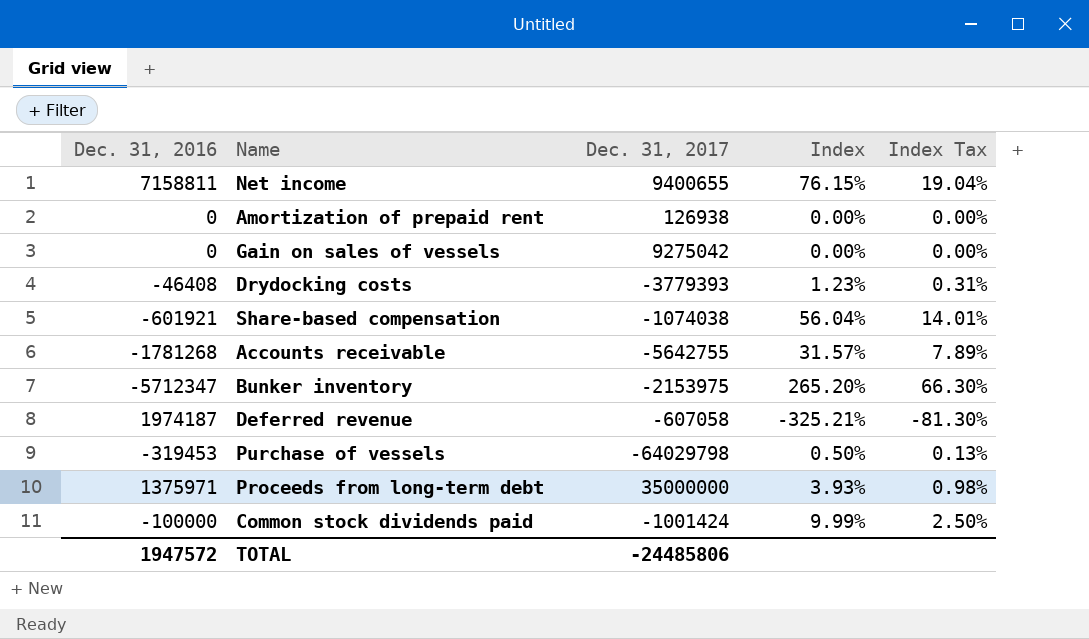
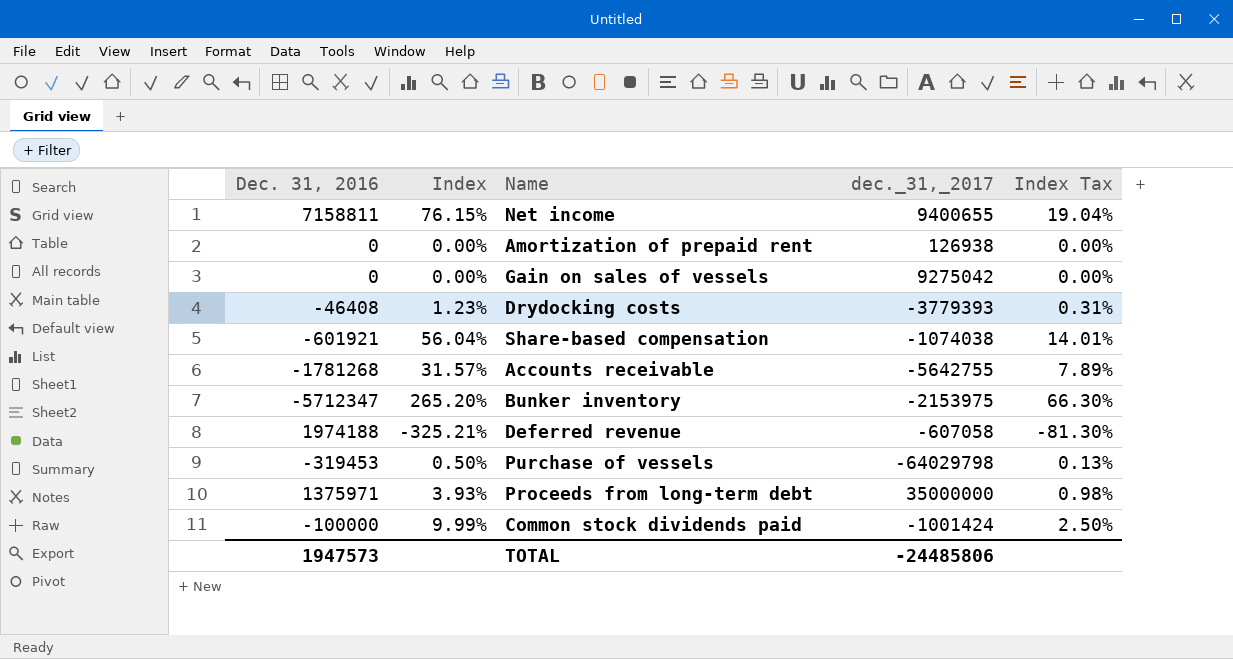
column Index | position: 4 -> 2
column name: Dec. 31, 2017 -> dec._31,_2017
Deferred revenue | Dec. 31, 2016: 1974187 -> 1974188
TOTAL | Dec. 31, 2016: 1947572 -> 1947573

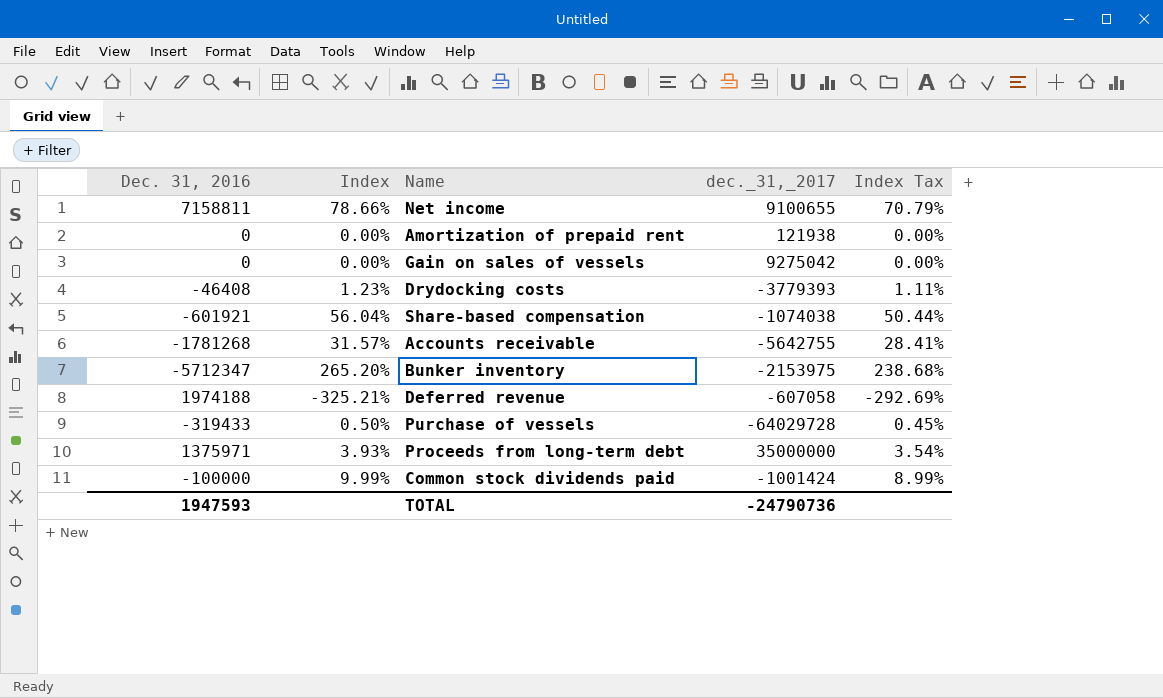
column Index Tax | formula: [Index] * 0.25 -> [Index] * 0.9
Net income | Index: 76.15% -> 78.66%
Net income | dec._31,_2017: 9400655 -> 9100655
Amortization of prepaid rent | dec._31,_2017: 126938 -> 121938
Purchase of vessels | Dec. 31, 2016: -319453 -> -319433
Purchase of vessels | dec._31,_2017: -64029798 -> -64029728
TOTAL | Dec. 31, 2016: 1947573 -> 1947593
TOTAL | dec._31,_2017: -24485806 -> -24790736

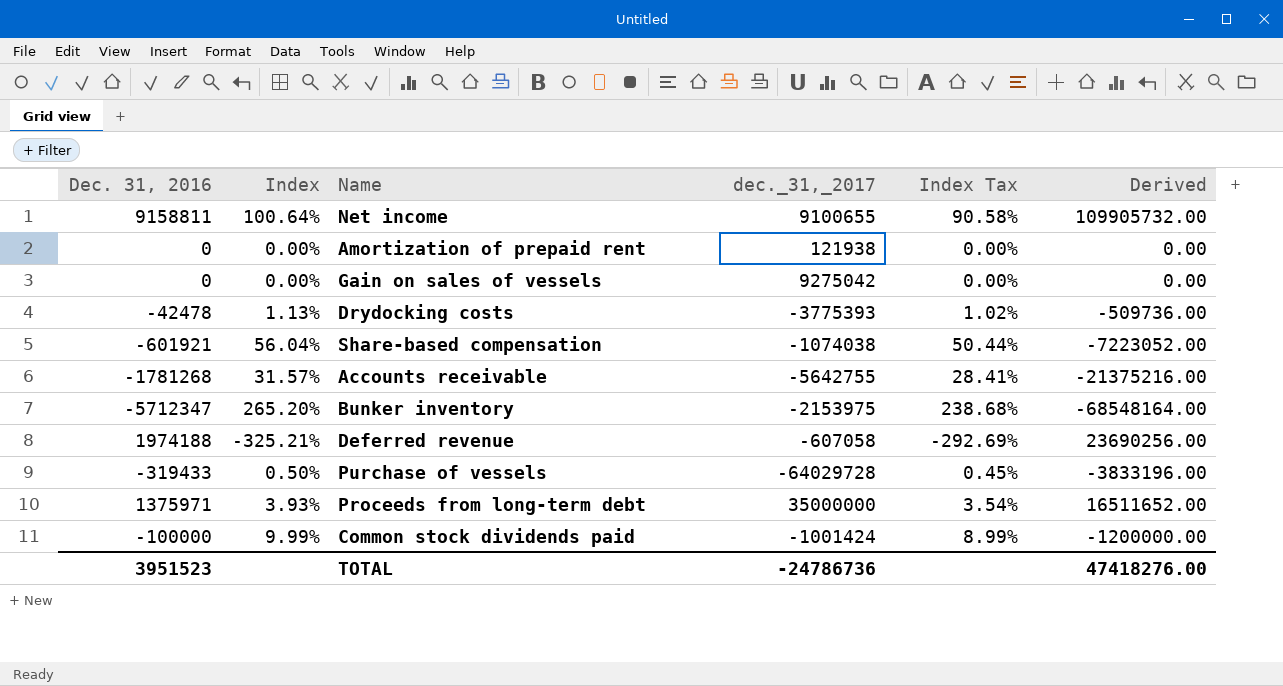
column Derived | formula: none -> [Dec. 31, 2016] * 12
Net income | Dec. 31, 2016: 7158811 -> 9158811
Net income | Index: 78.66% -> 100.64%
Net income | Index Tax: 70.79% -> 90.58%
Drydocking costs | Dec. 31, 2016: -46408 -> -42478
Drydocking costs | Index: 1.23% -> 1.13%
Drydocking costs | dec._31,_2017: -3779393 -> -3775393
Drydocking costs | Index Tax: 1.11% -> 1.02%
TOTAL | Dec. 31, 2016: 1947593 -> 3951523
TOTAL | dec._31,_2017: -24790736 -> -24786736

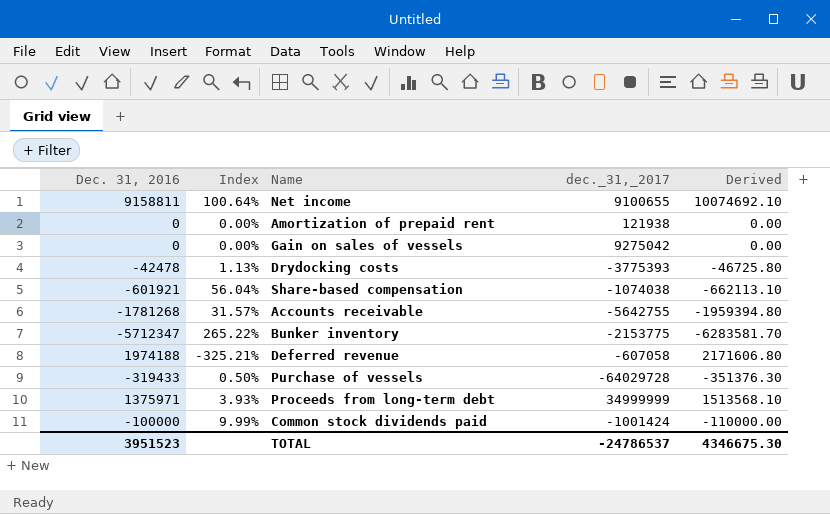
column Index Tax | formula: [Index] * 0.9 -> none
column Derived | formula: [Dec. 31, 2016] * 12 -> [Dec. 31, 2016] * 1.1
Bunker inventory | Index: 265.20% -> 265.22%
Bunker inventory | dec._31,_2017: -2153975 -> -2153775
Proceeds from long-term debt | dec._31,_2017: 35000000 -> 34999999
TOTAL | dec._31,_2017: -24786736 -> -24786537
TOTAL | Derived: 47418276.00 -> 4346675.30

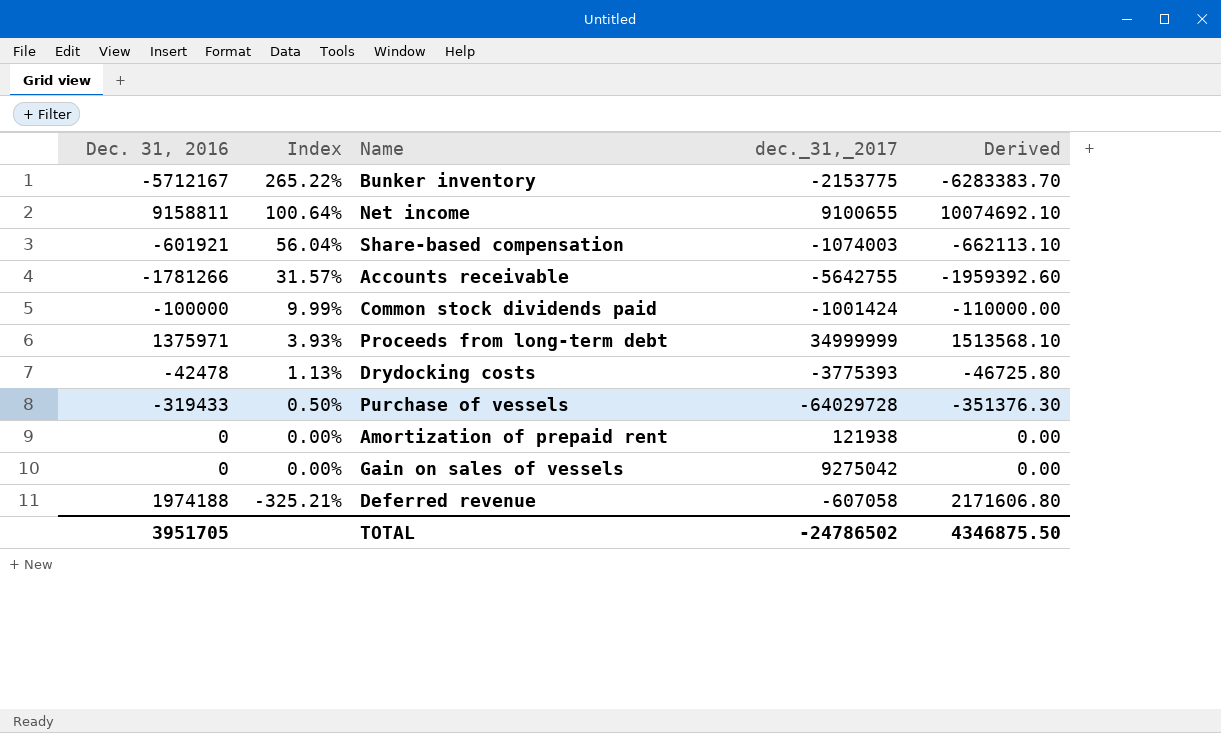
row order: none -> Index descending
Bunker inventory | Dec. 31, 2016: -5712347 -> -5712167
Bunker inventory | Derived: -6283581.70 -> -6283383.70
Share-based compensation | dec._31,_2017: -1074038 -> -1074003
Accounts receivable | Dec. 31, 2016: -1781268 -> -1781266
Accounts receivable | Derived: -1959394.80 -> -1959392.60
TOTAL | Dec. 31, 2016: 3951523 -> 3951705
TOTAL | dec._31,_2017: -24786537 -> -24786502
TOTAL | Derived: 4346675.30 -> 4346875.50

